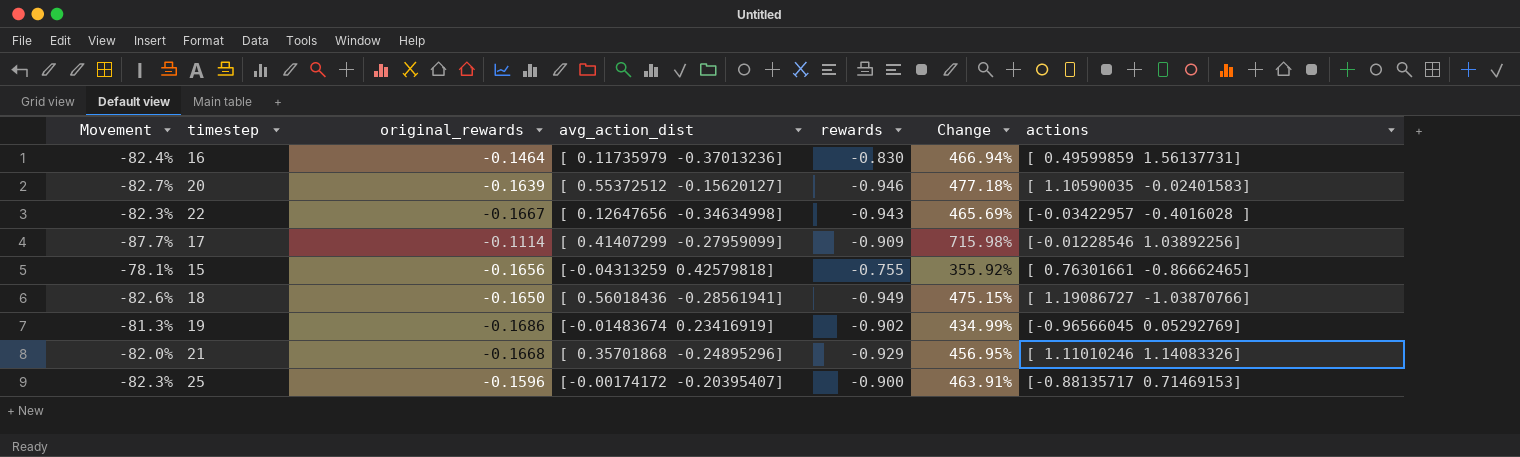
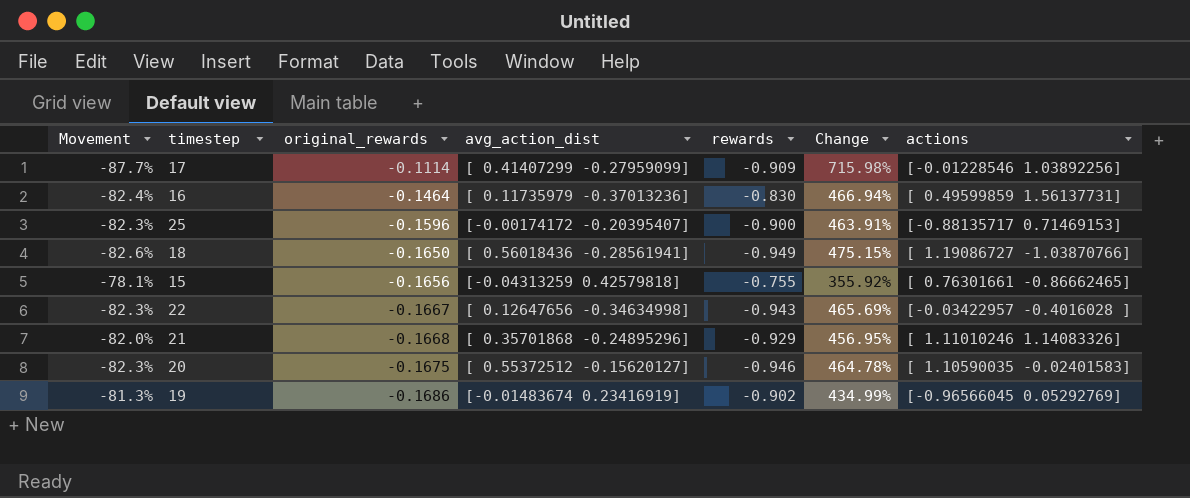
row order: none -> original_rewards descending
20 | Movement: -82.7% -> -82.3%
20 | original_rewards: -0.1639 -> -0.1675
20 | Change: 477.18% -> 464.78%

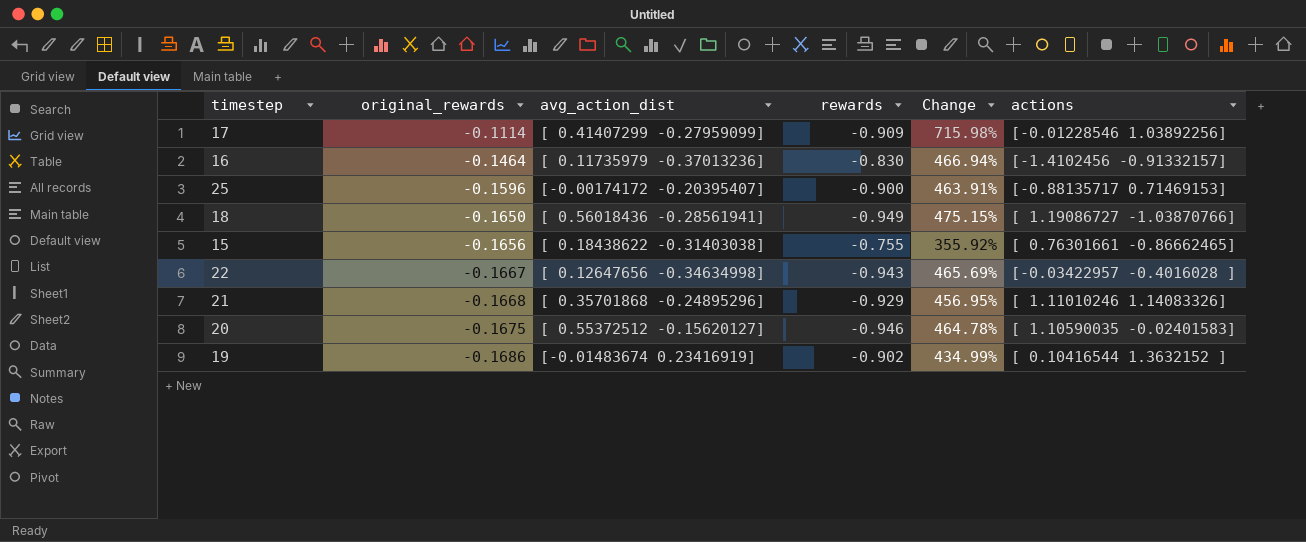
column Movement | formula: ([original_rewards] - [rewards]) / [rewards] -> none
16 | actions: [ 0.49599859 1.56137731] -> [-1.4102456 -0.91332157]
15 | avg_action_dist: [-0.04313259 0.42579818] -> [ 0.18438622 -0.31403038]
19 | actions: [-0.96566045 0.05292769] -> [ 0.10416544 1.3632152 ]

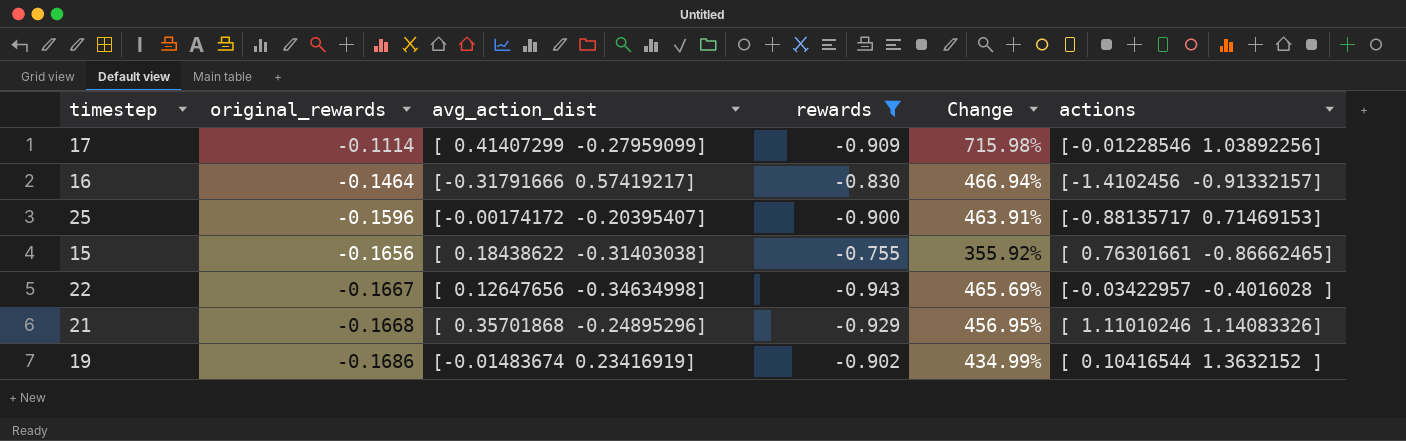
filter: none -> rewards >= -0.943
16 | avg_action_dist: [ 0.11735979 -0.37013236] -> [-0.31791666 0.57419217]

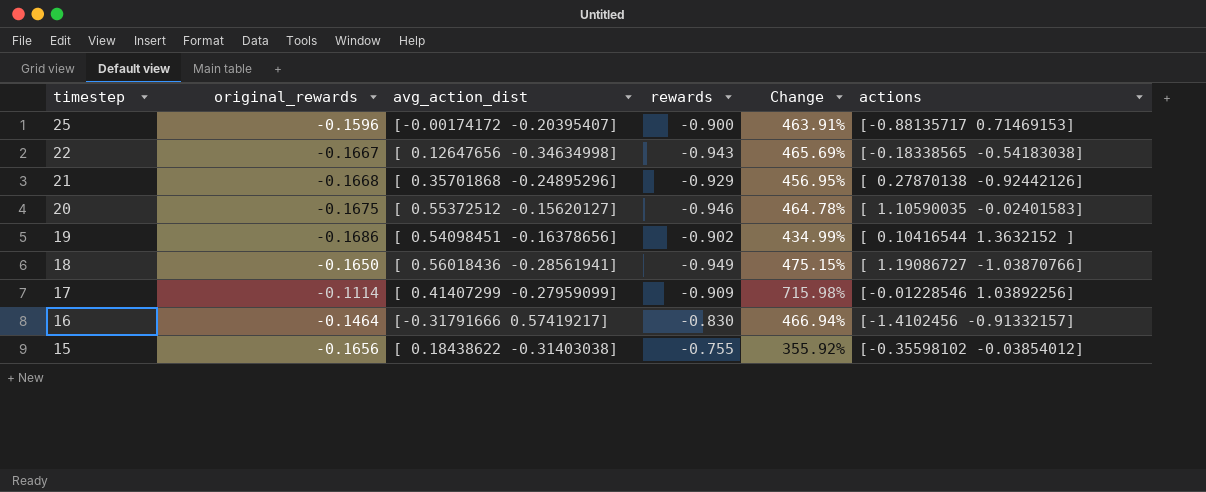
filter: rewards >= -0.943 -> none
row order: original_rewards descending -> timestep descending
22 | actions: [-0.03422957 -0.4016028 ] -> [-0.18338565 -0.54183038]
21 | actions: [ 1.11010246 1.14083326] -> [ 0.27870138 -0.92442126]
19 | avg_action_dist: [-0.01483674 0.23416919] -> [ 0.54098451 -0.16378656]
15 | actions: [ 0.76301661 -0.86662465] -> [-0.35598102 -0.03854012]

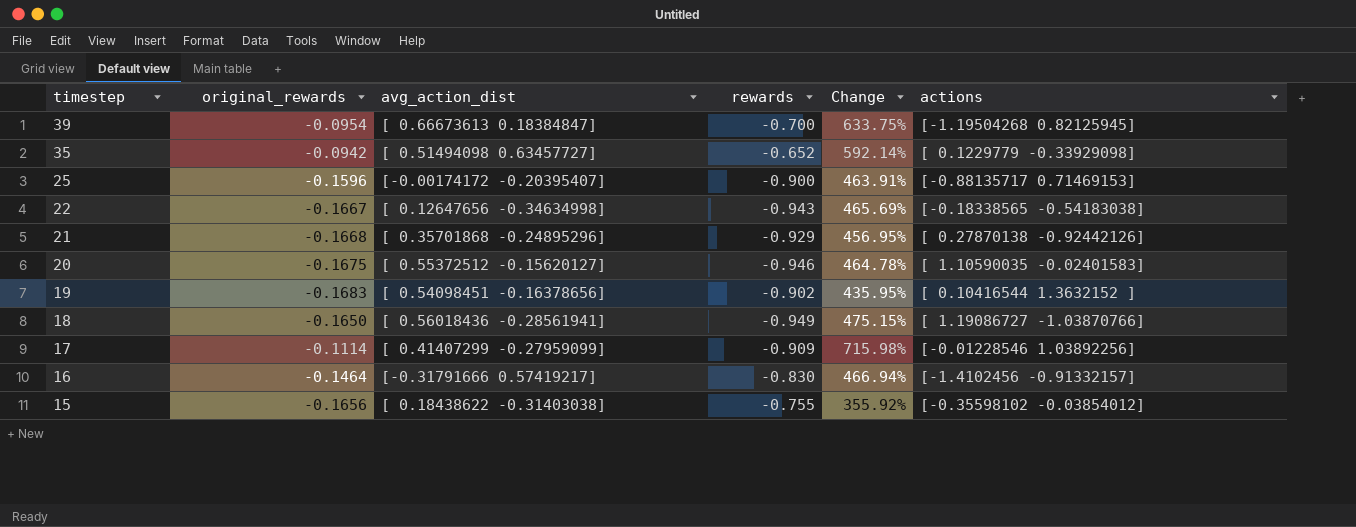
row 39: none -> -0.0954 | [ 0.66673613 0.18384847] | -0.700 | 633.75% | [-1.19504268 0.82125945]
row 35: none -> -0.0942 | [ 0.51494098 0.63457727] | -0.652 | 592.14% | [ 0.1229779 -0.33929098]
19 | original_rewards: -0.1686 -> -0.1683
19 | Change: 434.99% -> 435.95%

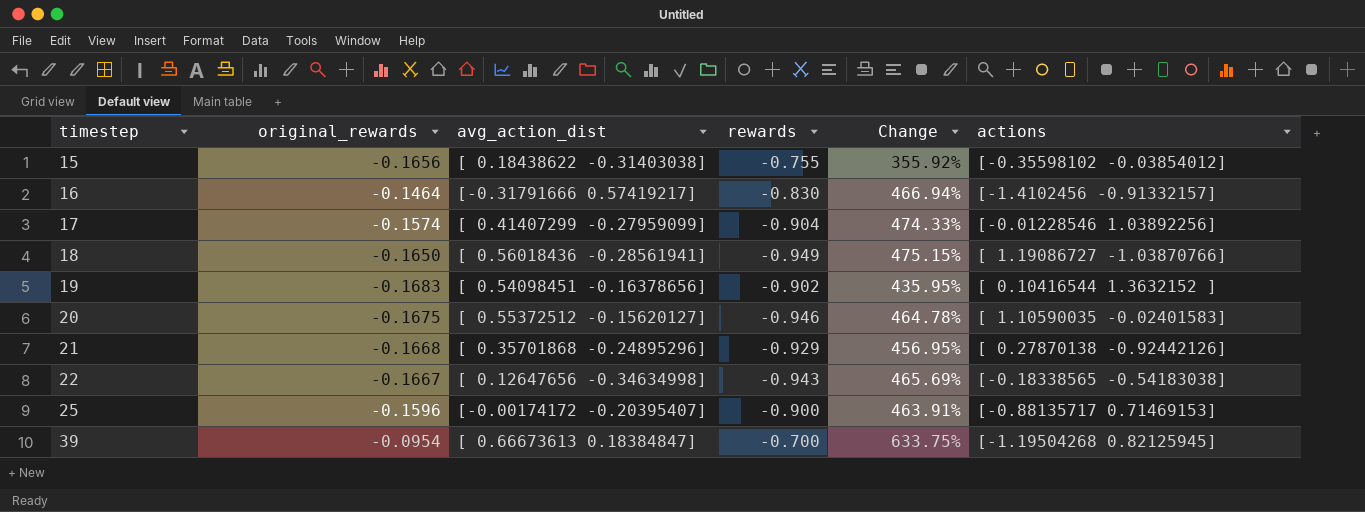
row order: timestep descending -> timestep ascending
row 35: -0.0942 | [ 0.51494098 0.63457727] | -0.652 | 592.14% | [ 0.1229779 -0.33929098] -> none
17 | original_rewards: -0.1114 -> -0.1574
17 | rewards: -0.909 -> -0.904
17 | Change: 715.98% -> 474.33%

